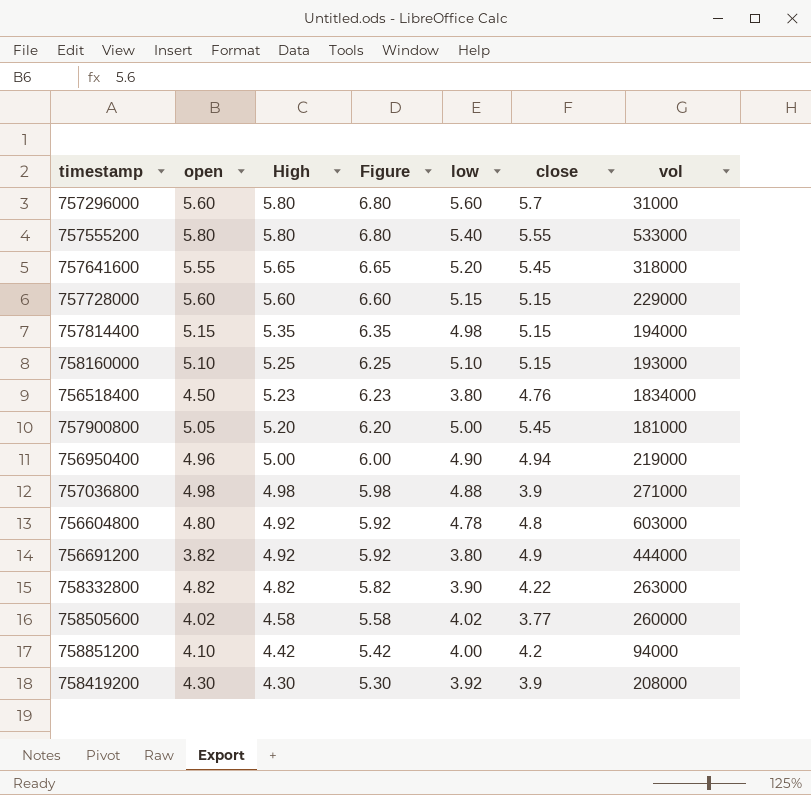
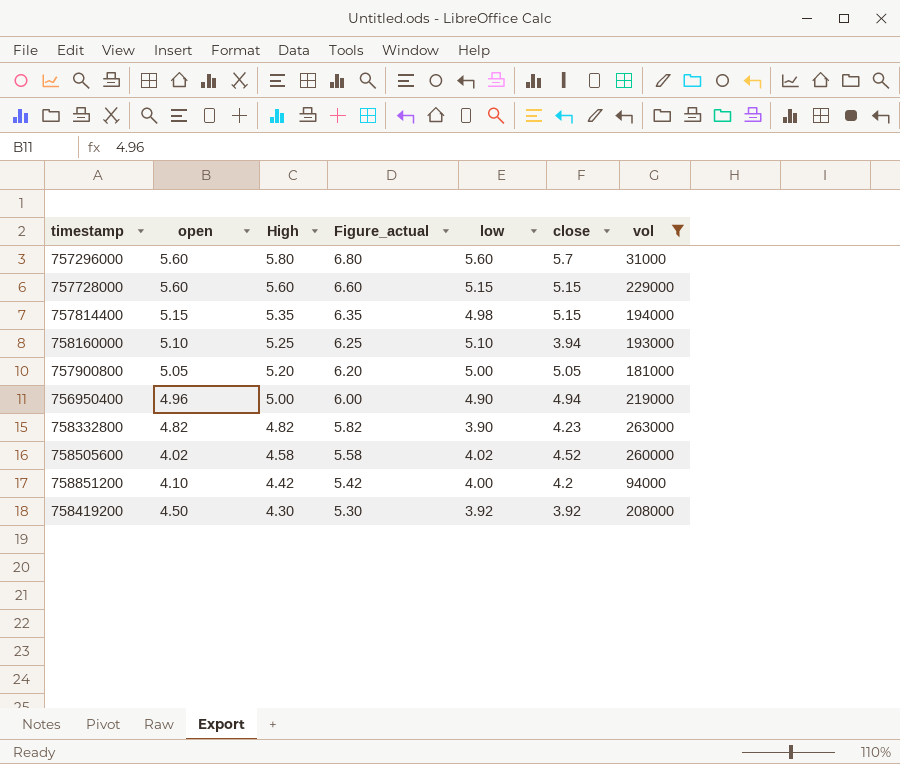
filter: none -> vol <= 263000
column name: Figure -> Figure_actual
758160000 | close: 5.15 -> 3.94
757900800 | close: 5.45 -> 5.05
758332800 | close: 4.22 -> 4.23
758505600 | close: 3.77 -> 4.52
758419200 | open: 4.30 -> 4.50
758419200 | close: 3.9 -> 3.92

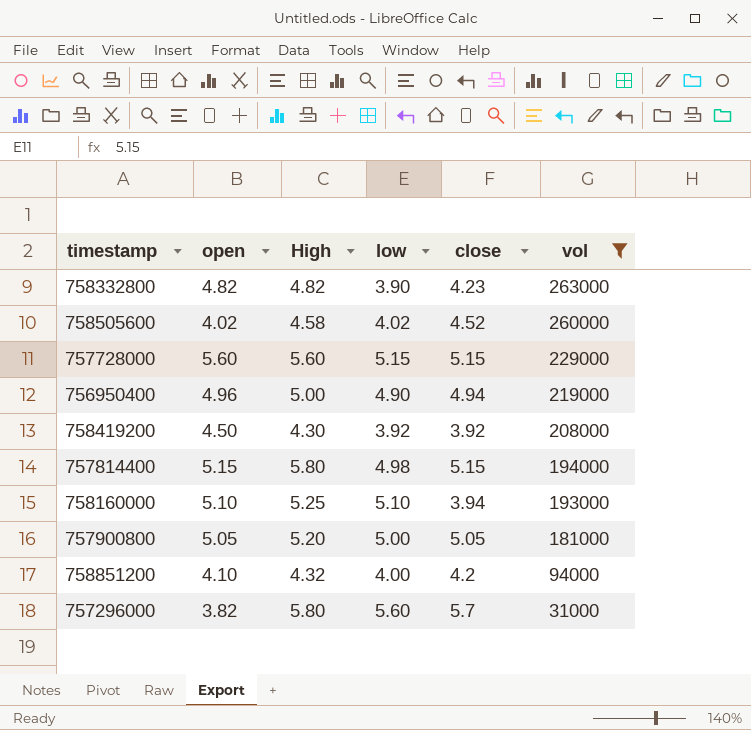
row order: High descending -> vol descending
column Figure_actual | formula: [High] + 1 -> none
757814400 | High: 5.35 -> 5.80
758851200 | High: 4.42 -> 4.32
757296000 | open: 5.60 -> 3.82

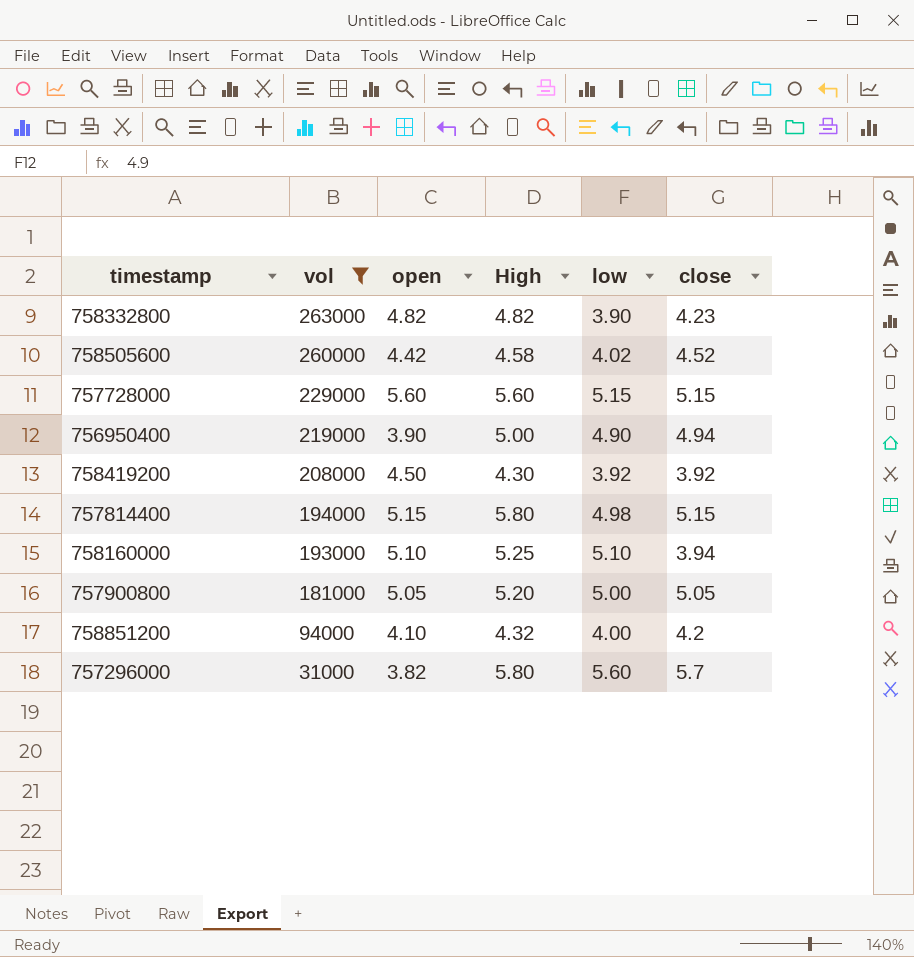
column vol | position: 6 -> 2
758505600 | open: 4.02 -> 4.42
756950400 | open: 4.96 -> 3.90

